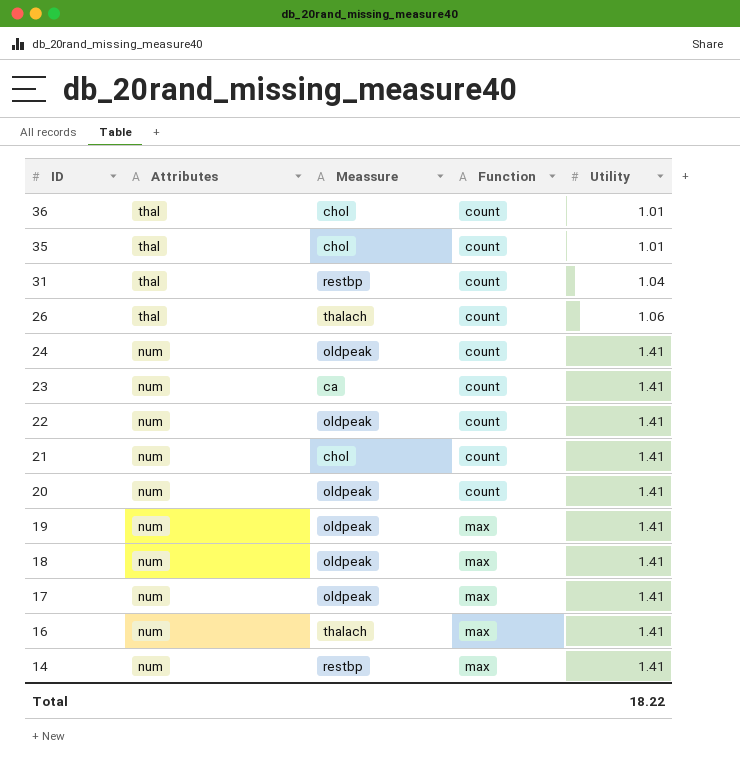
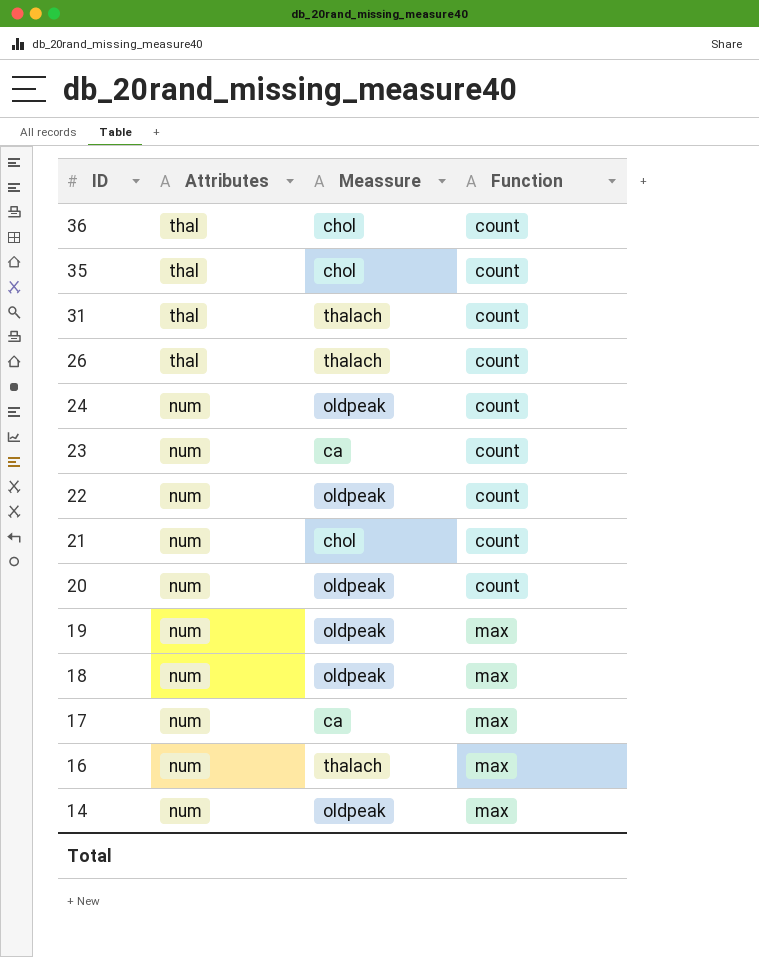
column Utility | position: 5 -> none
31 | Meassure: restbp -> thalach
17 | Meassure: oldpeak -> ca
14 | Meassure: restbp -> oldpeak

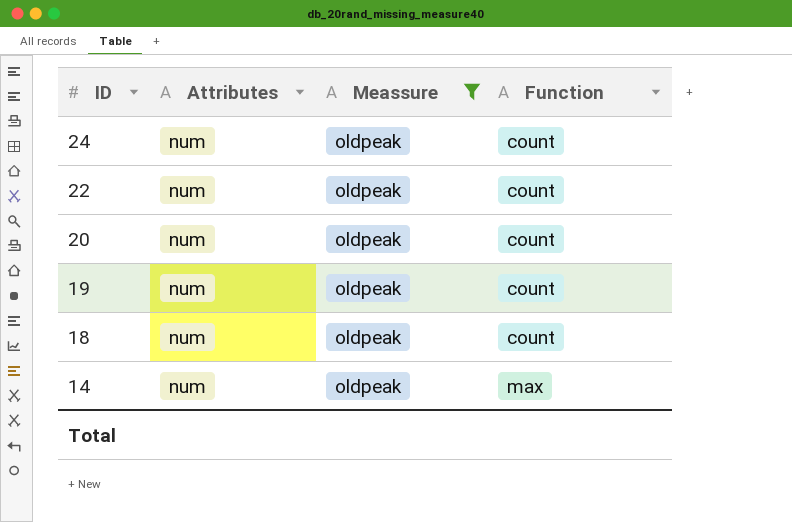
filter: none -> Meassure = oldpeak
19 | Function: max -> count
18 | Function: max -> count

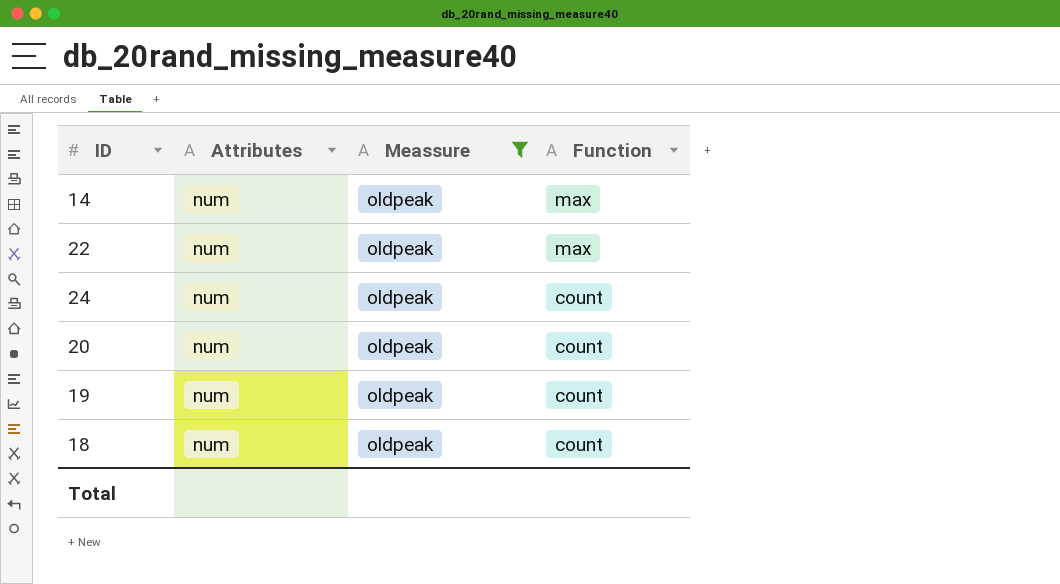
row order: ID descending -> Function descending
22 | Function: count -> max

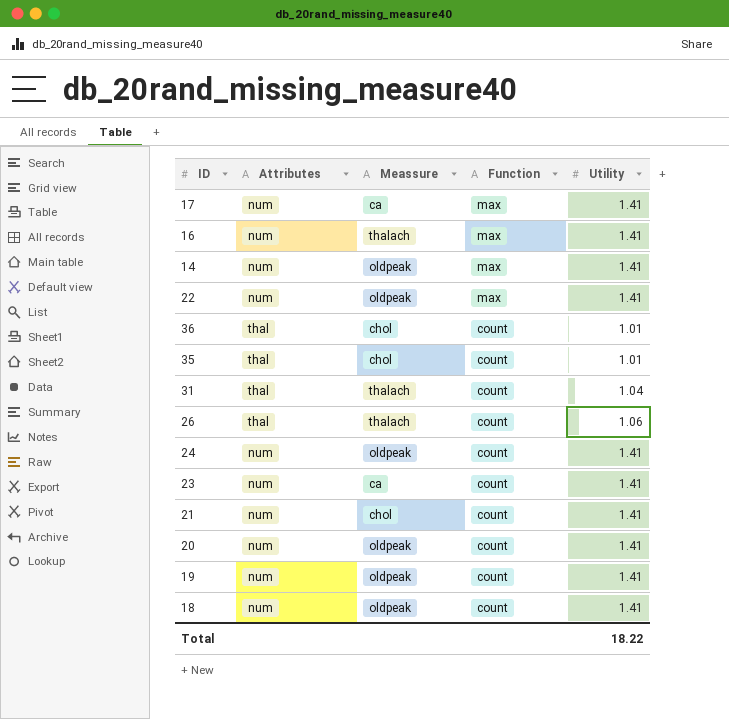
filter: Meassure = oldpeak -> none
column Utility | position: none -> 5

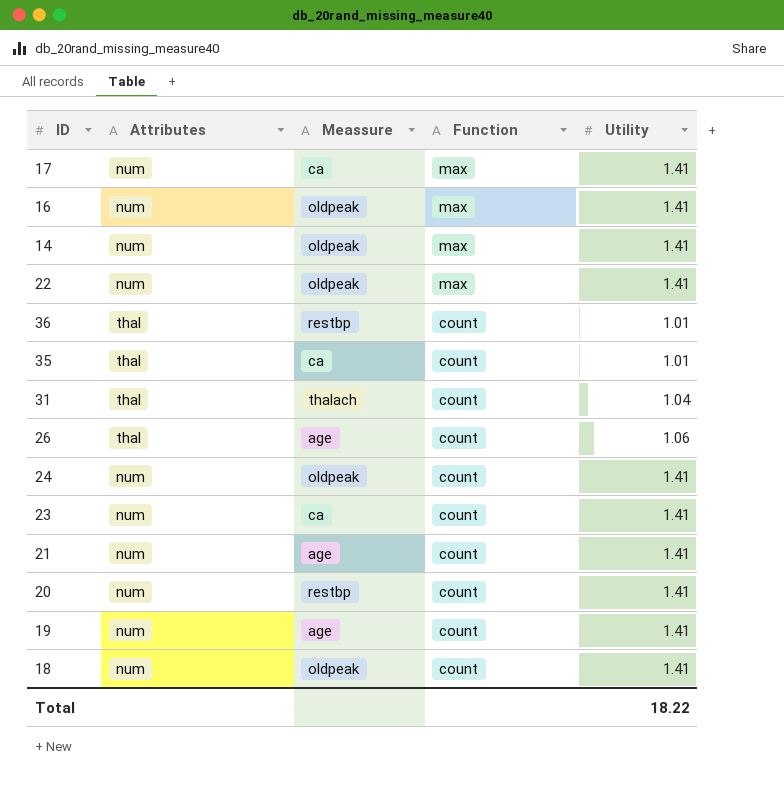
16 | Meassure: thalach -> oldpeak
36 | Meassure: chol -> restbp
35 | Meassure: chol -> ca
26 | Meassure: thalach -> age
21 | Meassure: chol -> age
20 | Meassure: oldpeak -> restbp
19 | Meassure: oldpeak -> age

